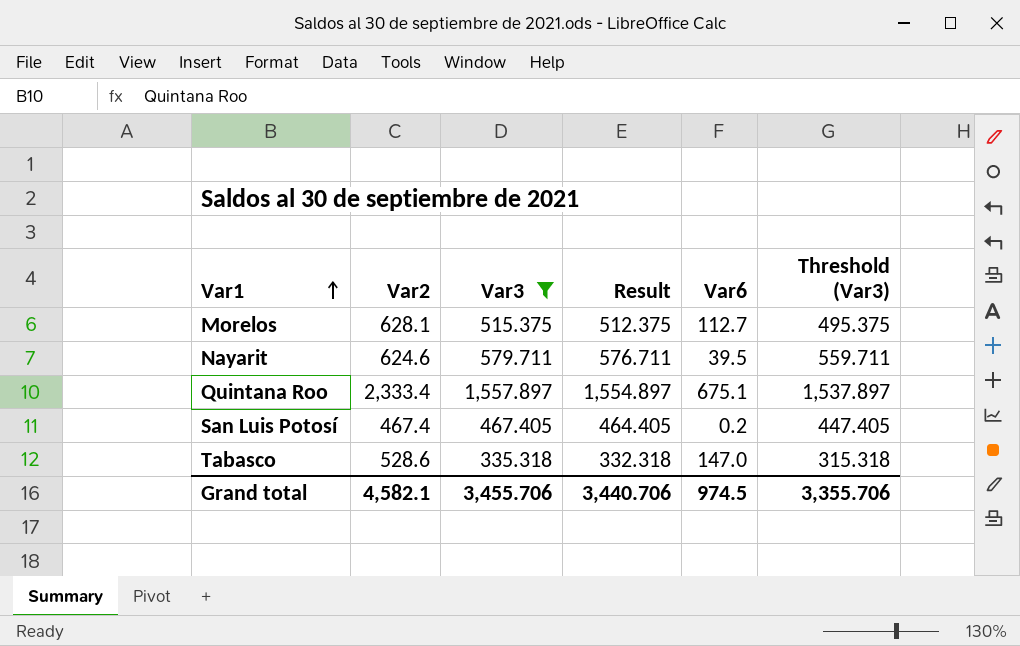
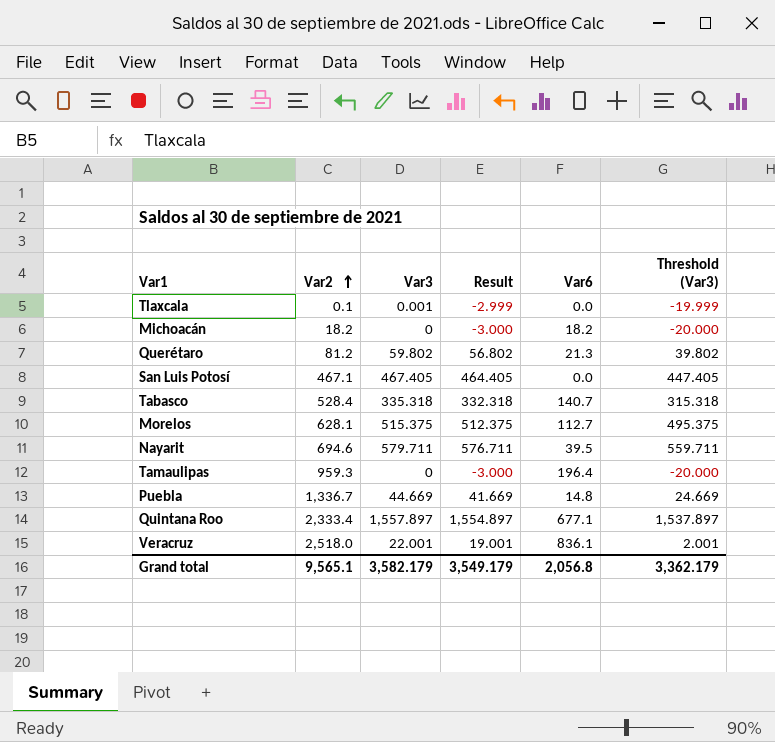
filter: Var3 >= 335.318 -> none
row order: Var1 ascending -> Var2 ascending
San Luis Potosí | Var2: 467.4 -> 467.1
San Luis Potosí | Var6: 0.2 -> 0.0
Tabasco | Var2: 528.6 -> 528.4
Tabasco | Var6: 147.0 -> 140.7
Nayarit | Var2: 624.6 -> 694.6
Quintana Roo | Var6: 675.1 -> 677.1
Grand total | Var2: 4,582.1 -> 9,565.1
Grand total | Var3: 3,455.706 -> 3,582.179
Grand total | Result: 3,440.706 -> 3,549.179
Grand total | Var6: 974.5 -> 2,056.8
Grand total | Threshold (Var3): 3,355.706 -> 3,362.179

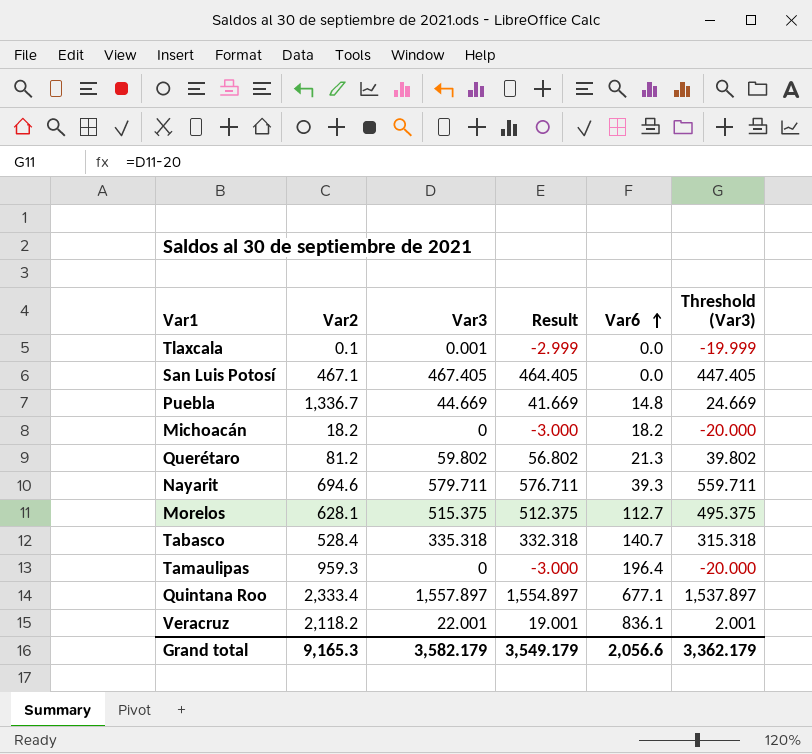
row order: Var2 ascending -> Var6 ascending
Nayarit | Var6: 39.5 -> 39.3
Veracruz | Var2: 2,518.0 -> 2,118.2
Grand total | Var2: 9,565.1 -> 9,165.3
Grand total | Var6: 2,056.8 -> 2,056.6

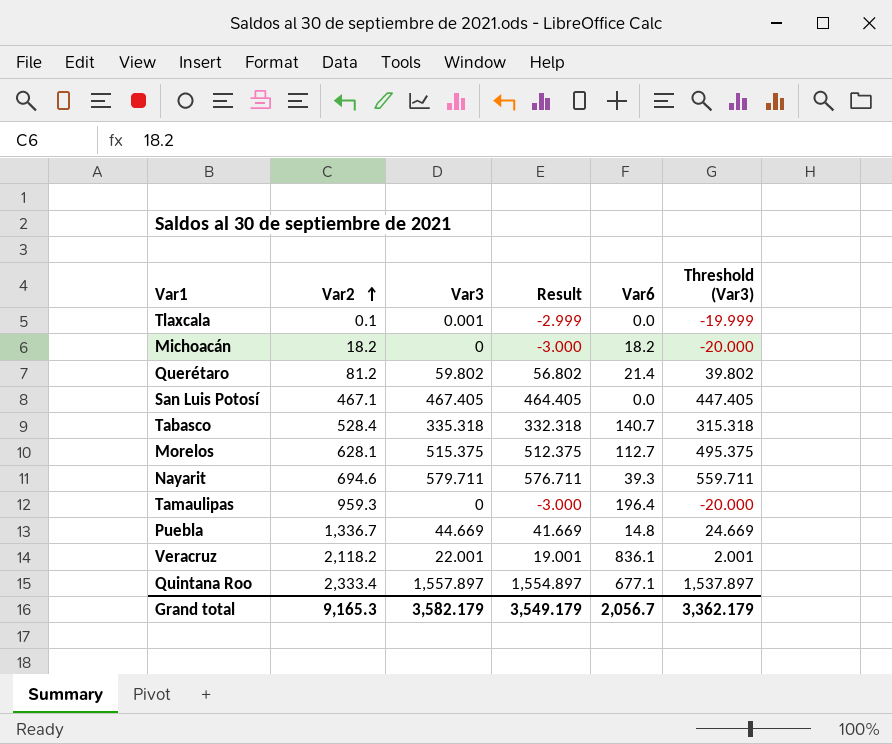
row order: Var6 ascending -> Var2 ascending
Querétaro | Var6: 21.3 -> 21.4
Grand total | Var6: 2,056.6 -> 2,056.7

